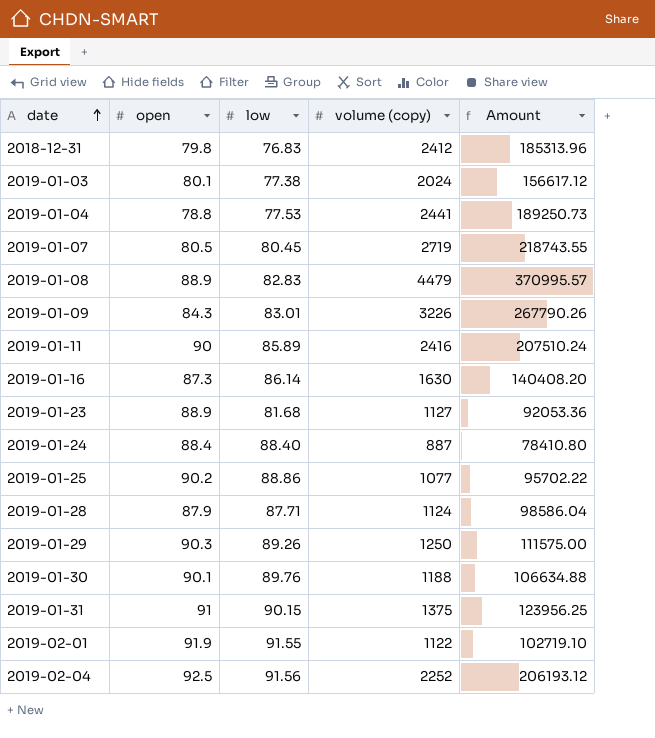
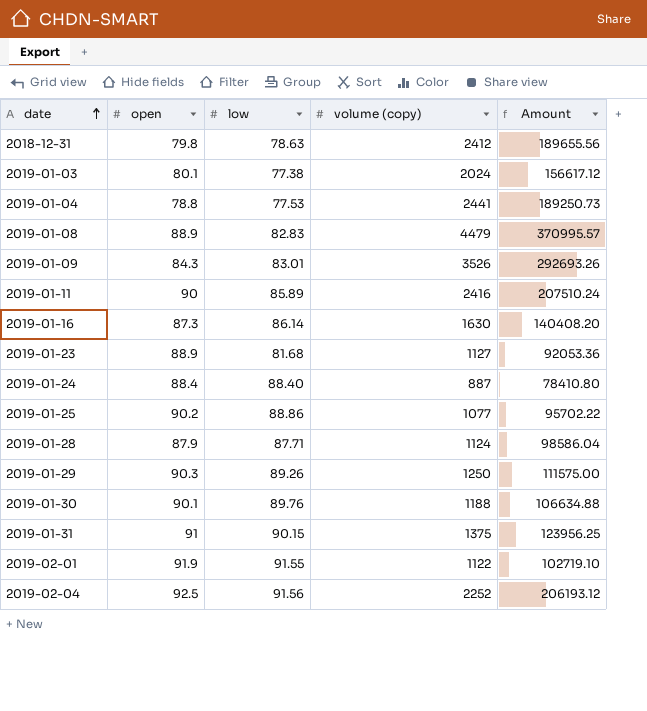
row 2019-01-07: 80.5 | 80.45 | 2719 | 218743.55 -> none
2018-12-31 | low: 76.83 -> 78.63
2018-12-31 | Amount: 185313.96 -> 189655.56
2019-01-09 | volume (copy): 3226 -> 3526
2019-01-09 | Amount: 267790.26 -> 292693.26

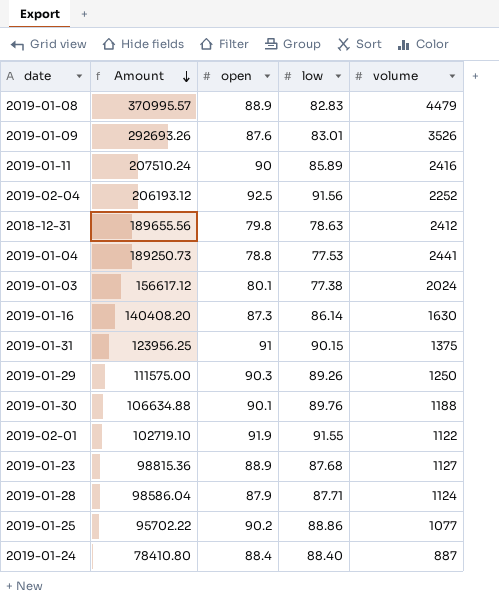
row order: date ascending -> Amount descending
column Amount | position: 5 -> 2
column name: volume (copy) -> volume
2019-01-09 | open: 84.3 -> 87.6
2019-01-23 | Amount: 92053.36 -> 98815.36
2019-01-23 | low: 81.68 -> 87.68

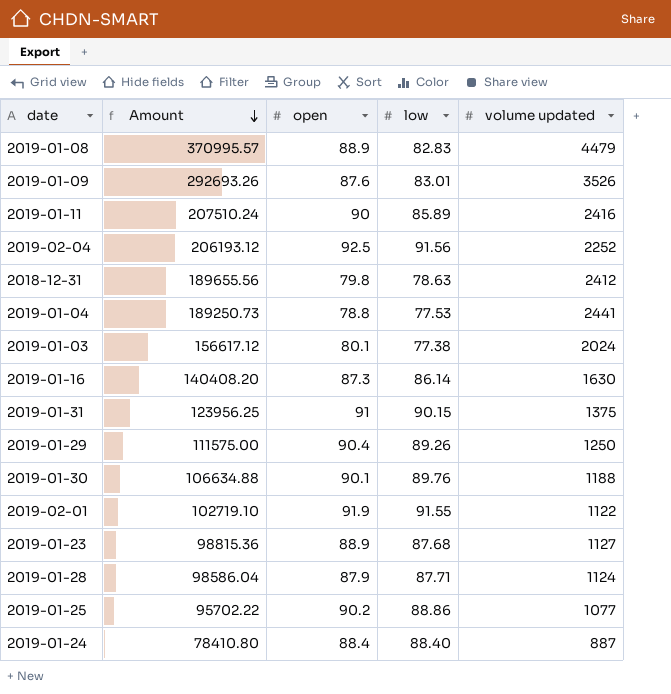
column name: volume -> volume updated
2019-01-29 | open: 90.3 -> 90.4

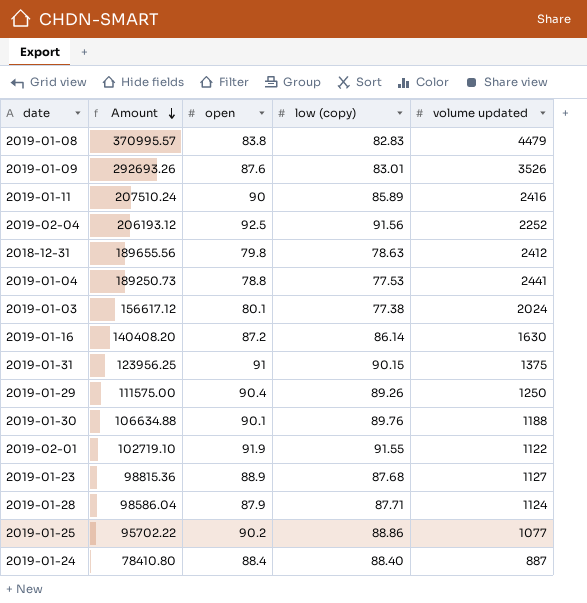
column name: low -> low (copy)
2019-01-08 | open: 88.9 -> 83.8
2019-01-16 | open: 87.3 -> 87.2

